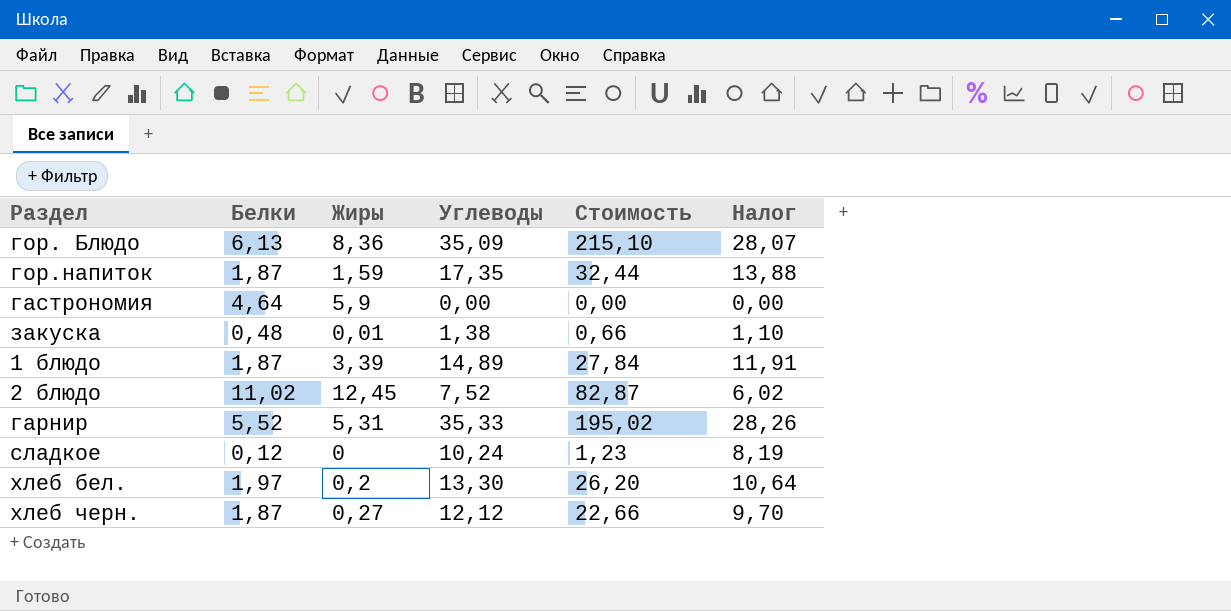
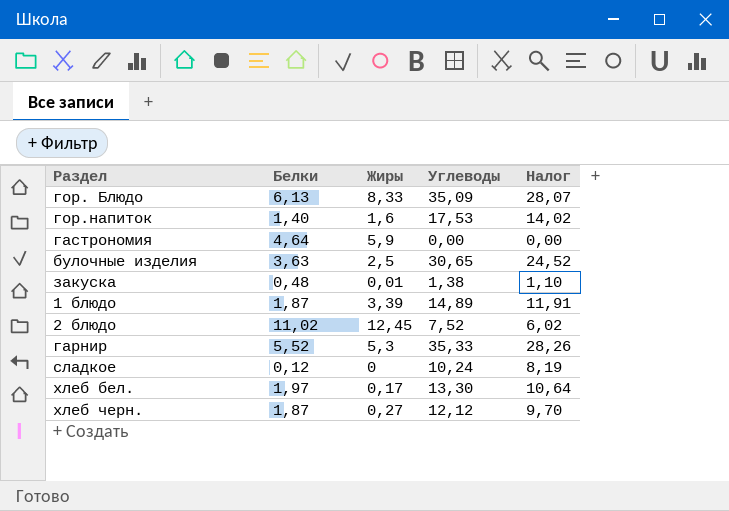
column Стоимость | formula: [Белки] * [Углеводы] -> none
гор. Блюдо | Жиры: 8,36 -> 8,33
гор.напиток | Белки: 1,87 -> 1,40
гор.напиток | Жиры: 1,59 -> 1,6
гор.напиток | Углеводы: 17,35 -> 17,53
гор.напиток | Налог: 13,88 -> 14,02
row булочные изделия: none -> 3,63 | 2,5 | 30,65 | 24,52
гарнир | Жиры: 5,31 -> 5,3
хлеб бел. | Жиры: 0,2 -> 0,17

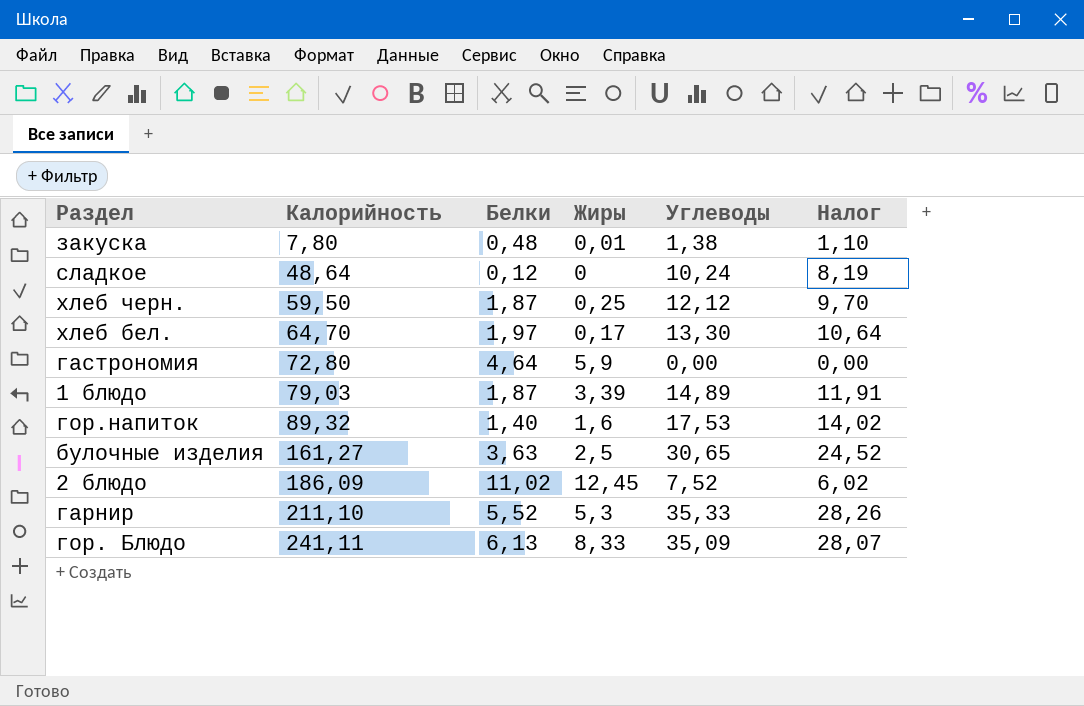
row order: none -> Калорийность ascending
column Калорийность | position: none -> 2
хлеб черн. | Жиры: 0,27 -> 0,25

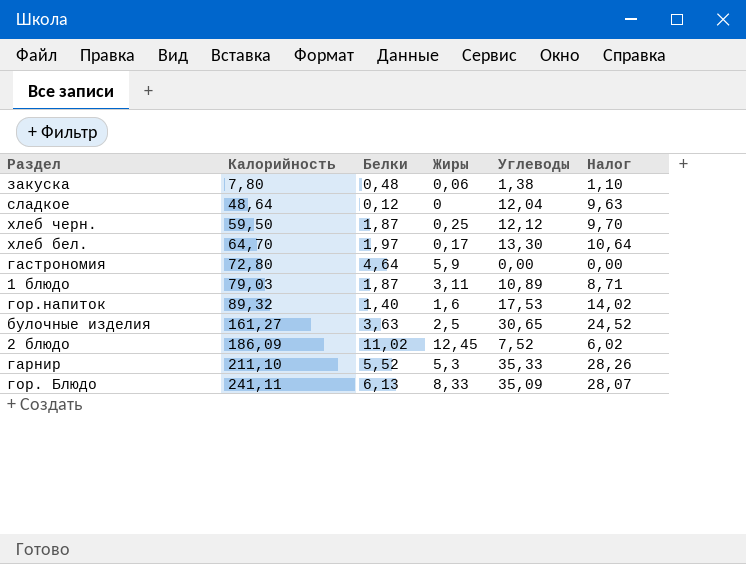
закуска | Жиры: 0,01 -> 0,06
сладкое | Углеводы: 10,24 -> 12,04
сладкое | Налог: 8,19 -> 9,63
1 блюдо | Жиры: 3,39 -> 3,11
1 блюдо | Углеводы: 14,89 -> 10,89
1 блюдо | Налог: 11,91 -> 8,71

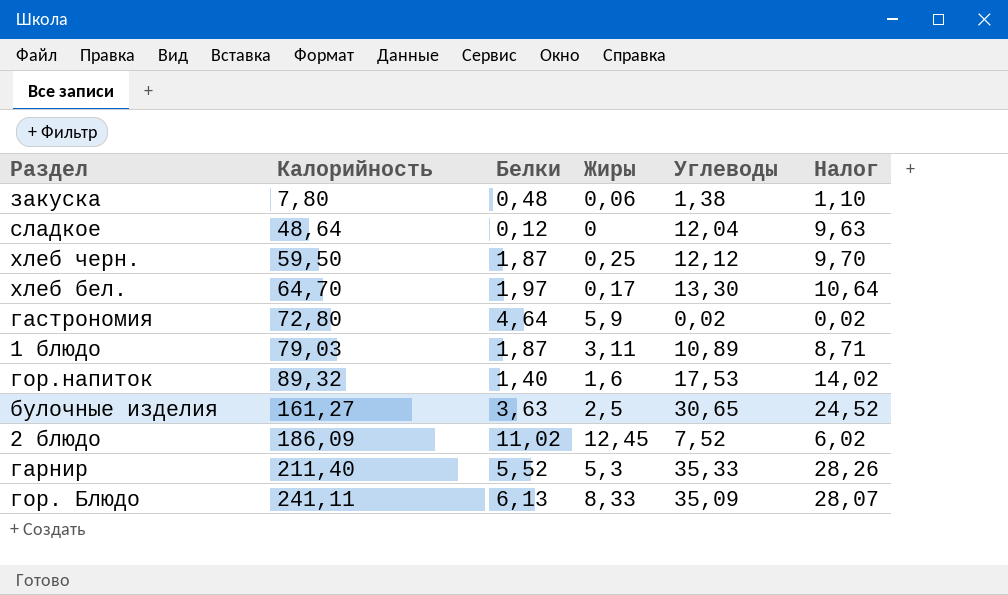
гастрономия | Углеводы: 0,00 -> 0,02
гастрономия | Налог: 0,00 -> 0,02
гарнир | Калорийность: 211,10 -> 211,40

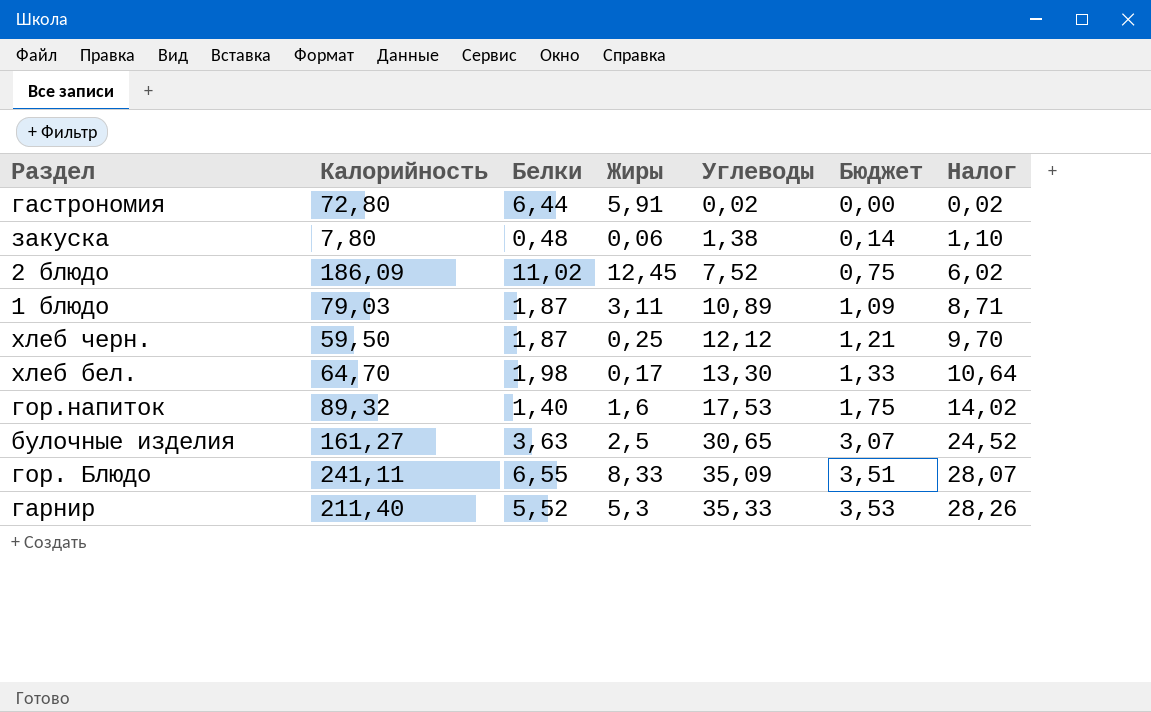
row order: Калорийность ascending -> Углеводы ascending
column Бюджет | formula: none -> [Углеводы] * 0,1
row сладкое: 48,64 | 0,12 | 0 | 12,04 | 9,63 -> none
гастрономия | Белки: 4,64 -> 6,44
гастрономия | Жиры: 5,9 -> 5,91
хлеб бел. | Белки: 1,97 -> 1,98
гор. Блюдо | Белки: 6,13 -> 6,55

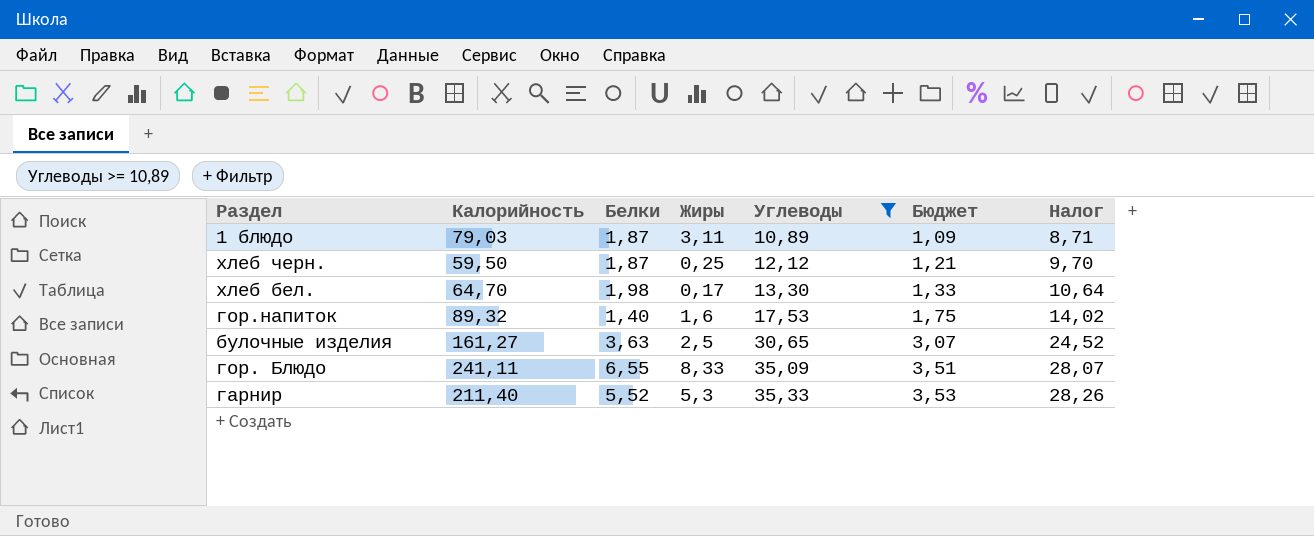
filter: none -> Углеводы >= 10,89

